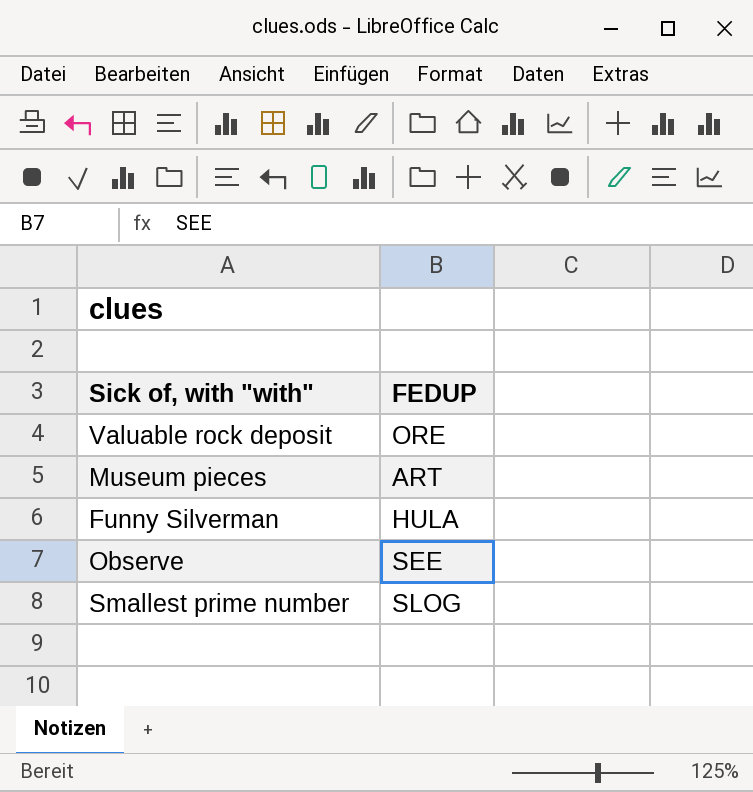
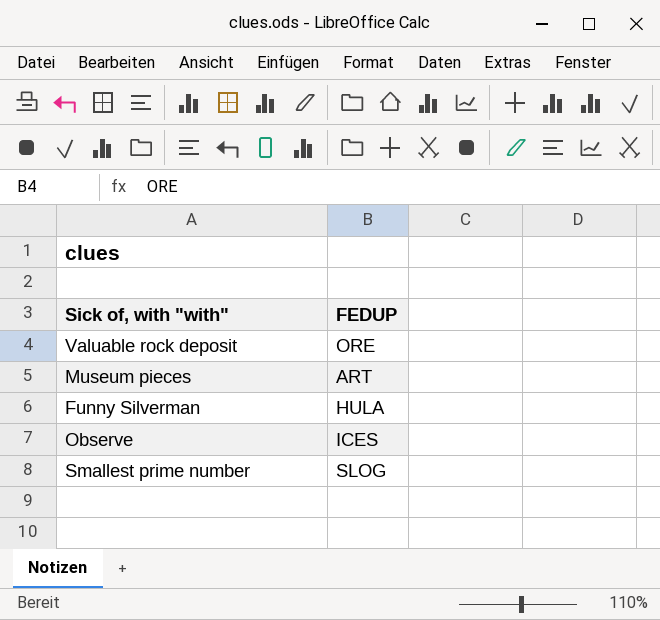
Observe | FEDUP: SEE -> ICES

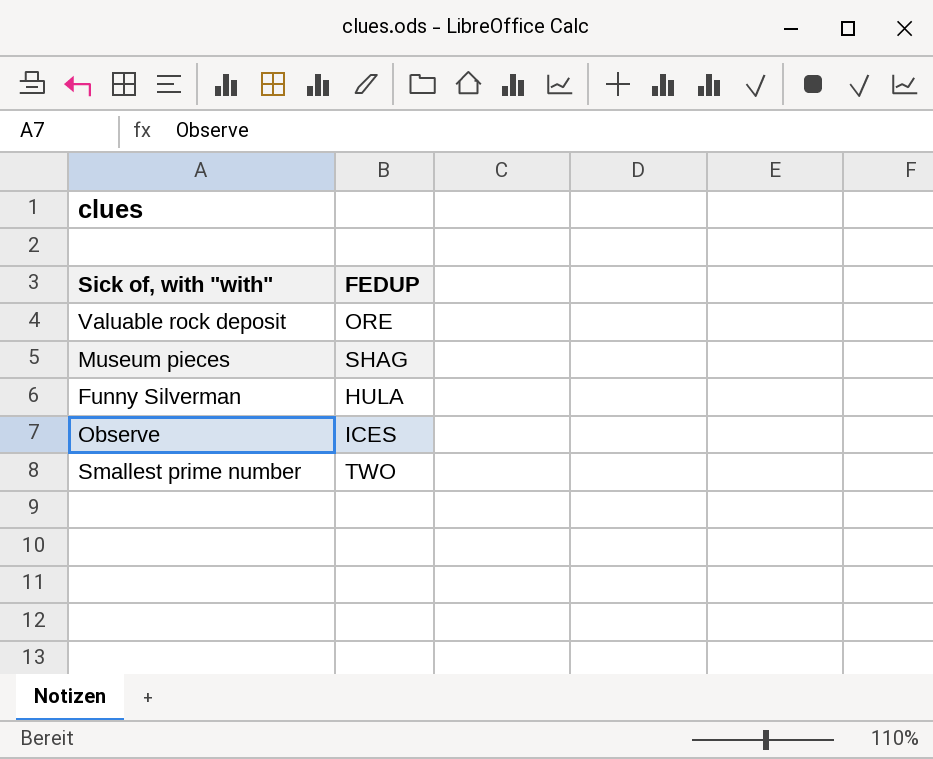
Museum pieces | FEDUP: ART -> SHAG
Smallest prime number | FEDUP: SLOG -> TWO

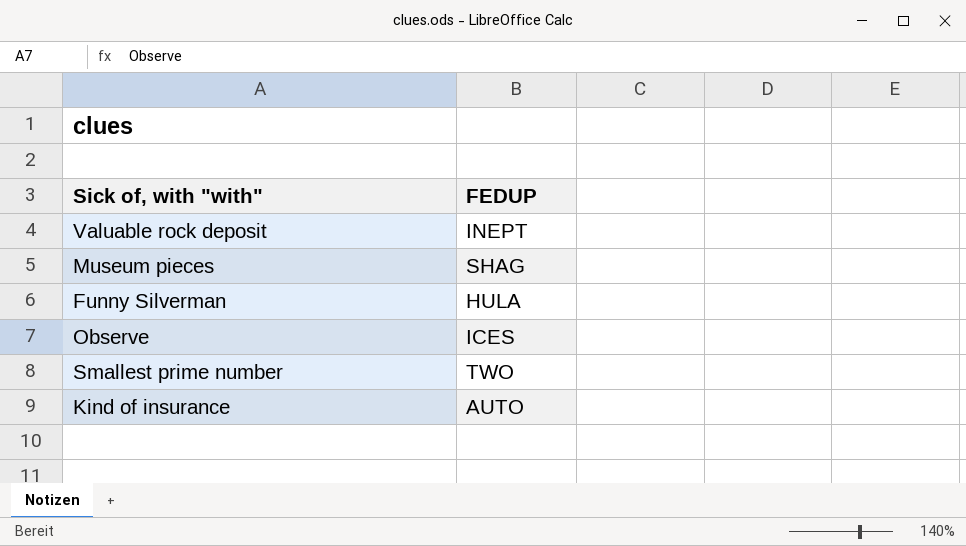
Valuable rock deposit | FEDUP: ORE -> INEPT
row Kind of insurance: none -> AUTO

